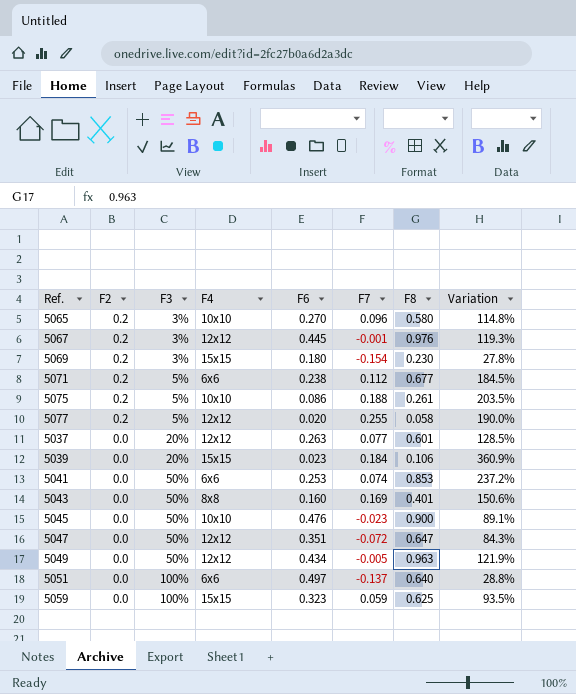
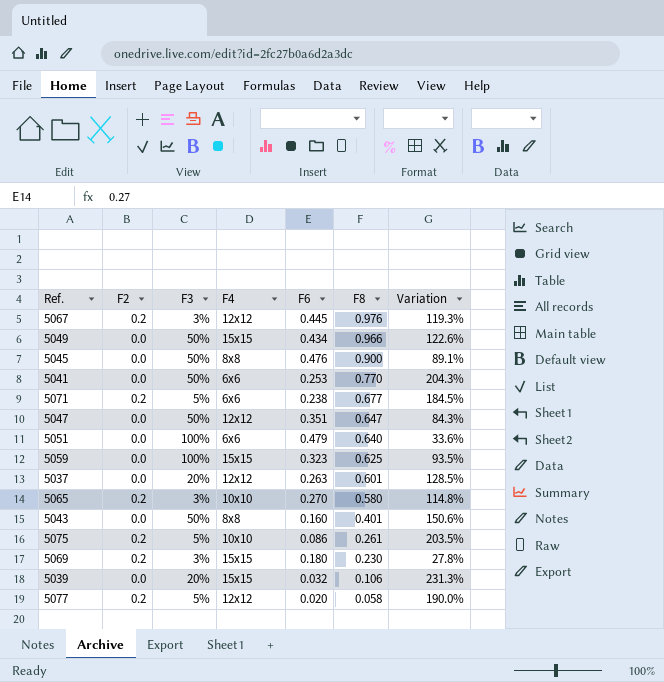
row order: F2 descending -> F8 descending
column F7 | position: 6 -> none
5049 | F4: 12x12 -> 15x15
5049 | F8: 0.963 -> 0.966
5049 | Variation: 121.9% -> 122.6%
5045 | F4: 10x10 -> 8x8
5041 | F8: 0.853 -> 0.770
5041 | Variation: 237.2% -> 204.3%
5051 | F6: 0.497 -> 0.479
5051 | Variation: 28.8% -> 33.6%
5039 | F6: 0.023 -> 0.032
5039 | Variation: 360.9% -> 231.3%

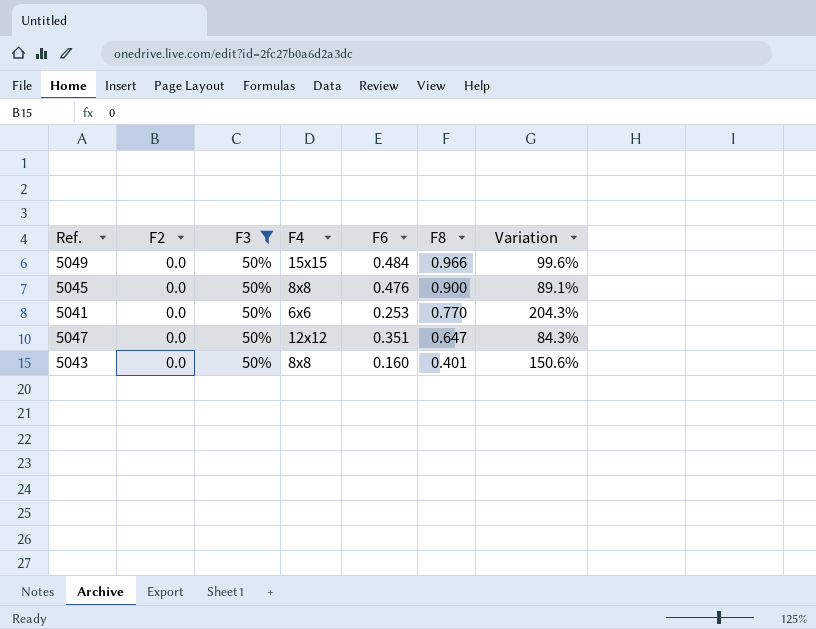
filter: none -> F3 = 50%
5049 | F6: 0.434 -> 0.484
5049 | Variation: 122.6% -> 99.6%

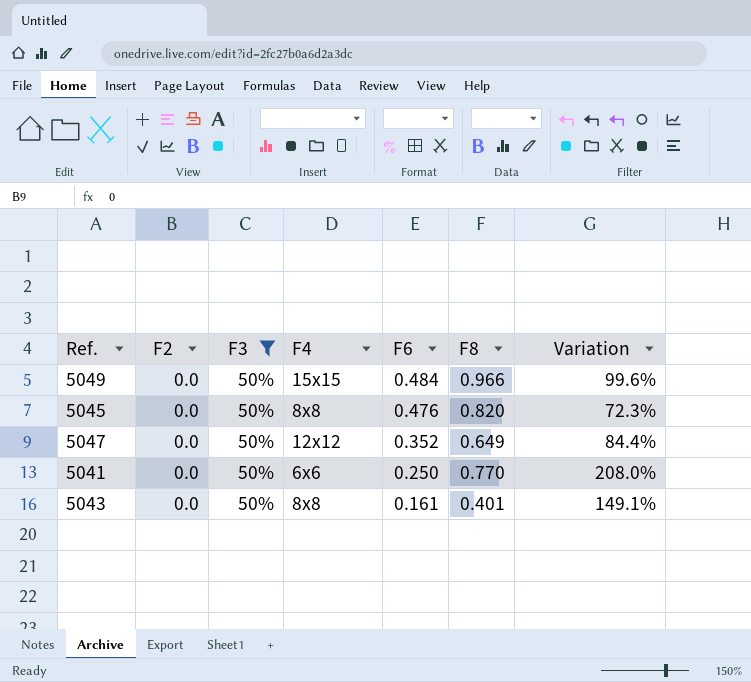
row order: F8 descending -> F6 descending
5045 | F8: 0.900 -> 0.820
5045 | Variation: 89.1% -> 72.3%
5047 | F6: 0.351 -> 0.352
5047 | F8: 0.647 -> 0.649
5047 | Variation: 84.3% -> 84.4%
5041 | F6: 0.253 -> 0.250
5041 | Variation: 204.3% -> 208.0%
5043 | F6: 0.160 -> 0.161
5043 | Variation: 150.6% -> 149.1%

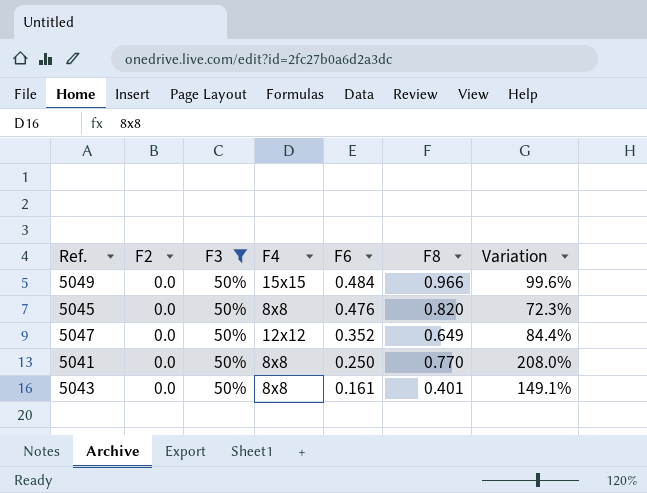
5041 | F4: 6x6 -> 8x8

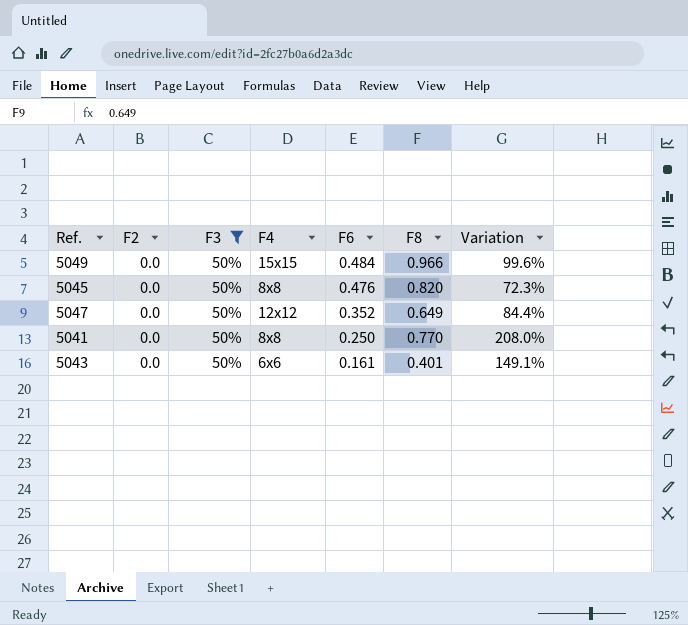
5043 | F4: 8x8 -> 6x6

